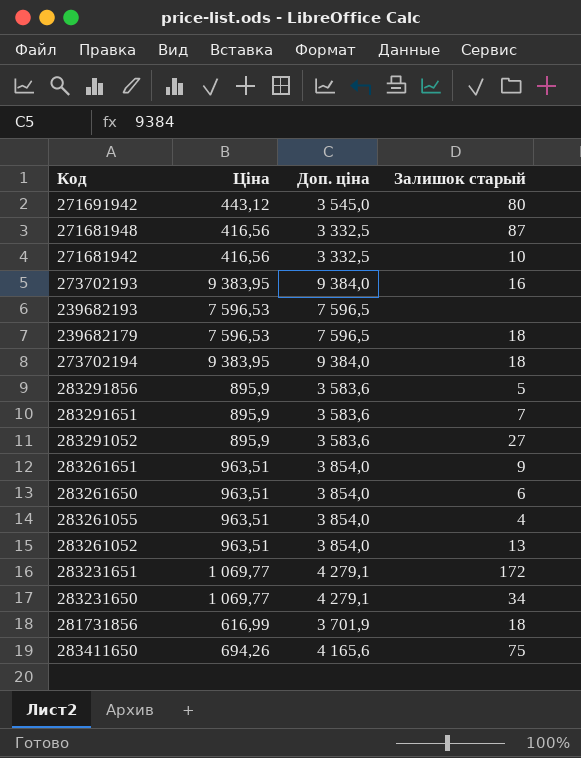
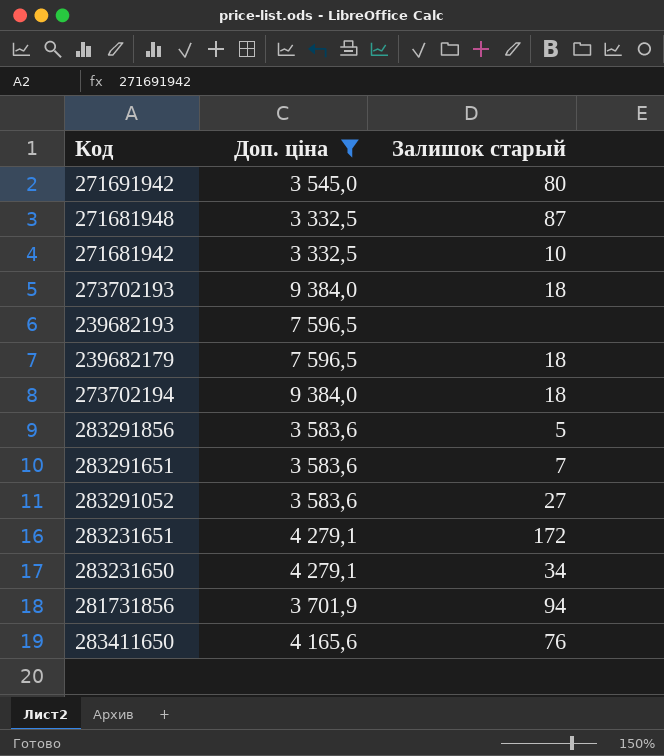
filter: none -> Доп. ціна != 3 854,0
column Ціна | position: 2 -> none
273702193 | Залишок старый: 16 -> 18
281731856 | Залишок старый: 18 -> 94
283411650 | Залишок старый: 75 -> 76

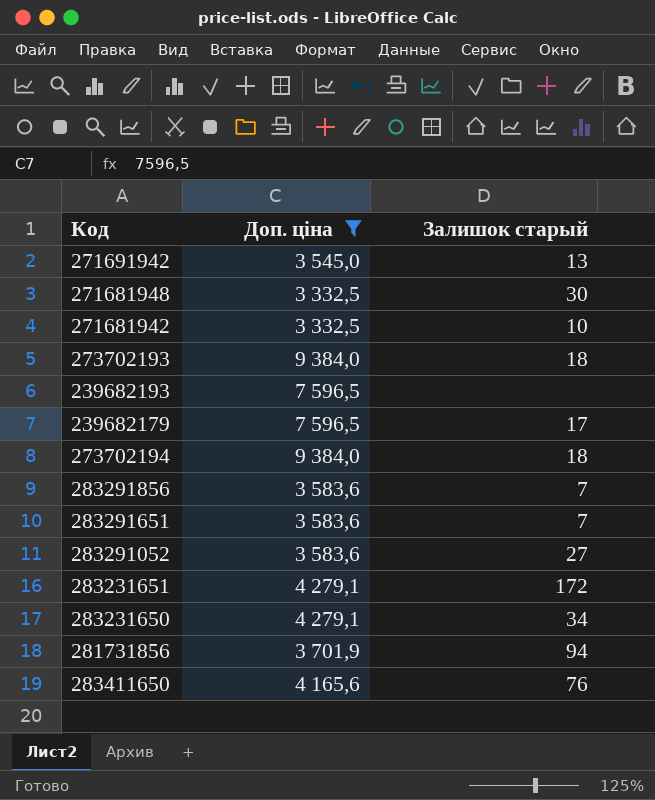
271691942 | Залишок старый: 80 -> 13
271681948 | Залишок старый: 87 -> 30
239682179 | Залишок старый: 18 -> 17
283291856 | Залишок старый: 5 -> 7

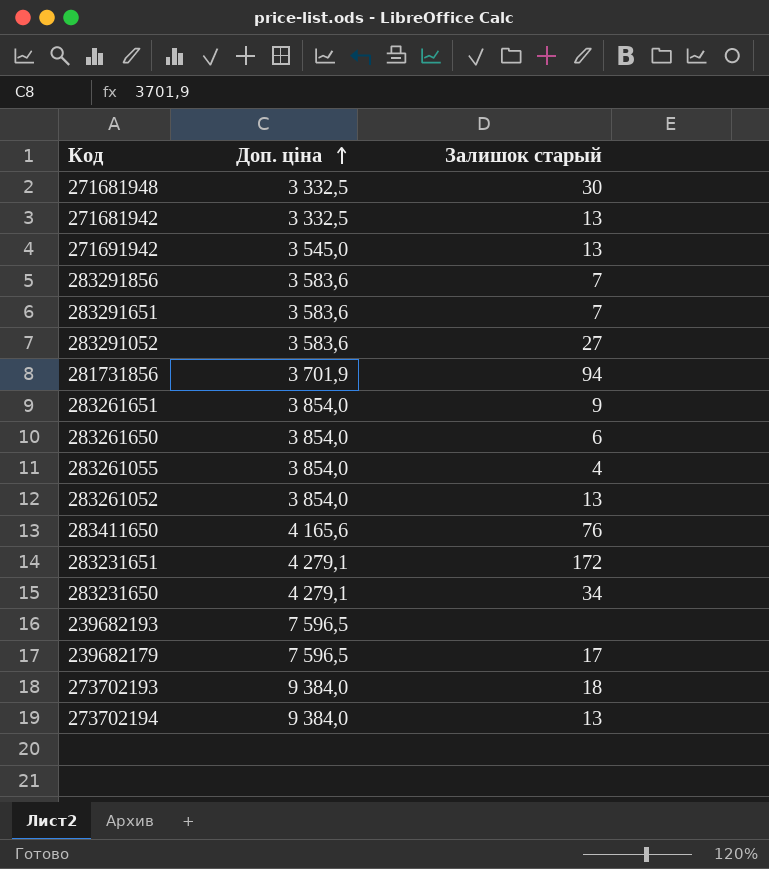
filter: Доп. ціна != 3 854,0 -> none
row order: none -> Доп. ціна ascending
271681942 | Залишок старый: 10 -> 13
273702194 | Залишок старый: 18 -> 13

